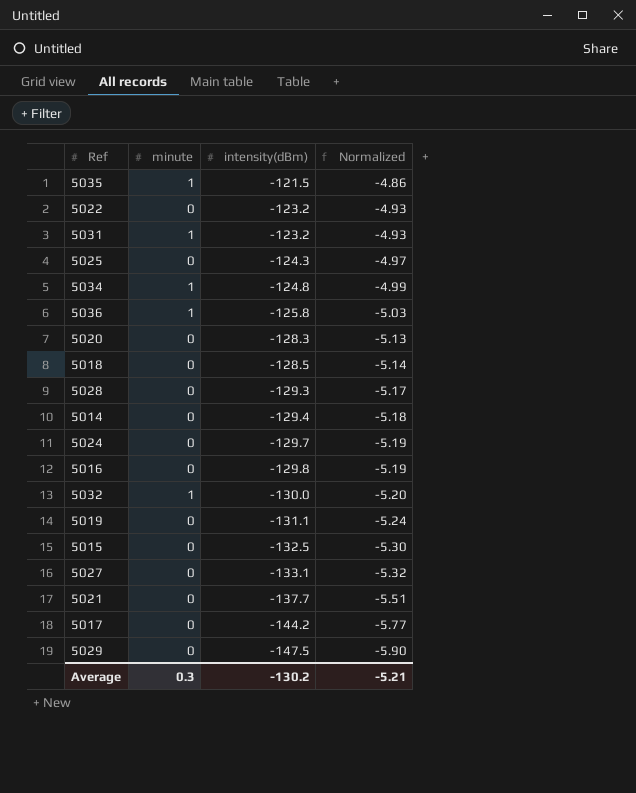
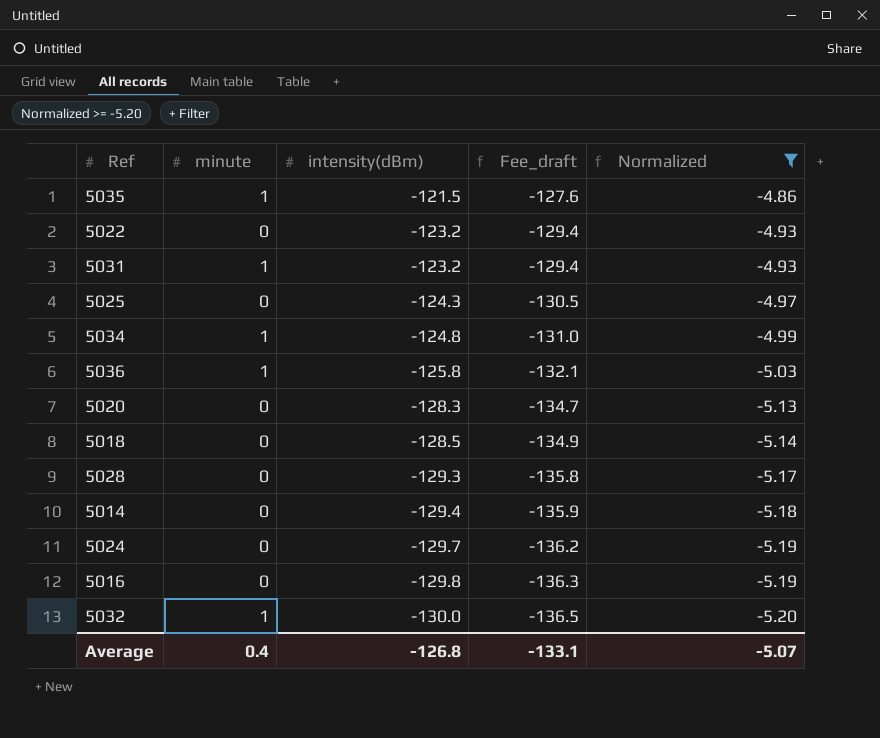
filter: none -> Normalized >= -5.20
column Fee_draft | formula: none -> [intensity(dBm)] * 1.05
Average | minute: 0.3 -> 0.4
Average | intensity(dBm): -130.2 -> -126.8
Average | Normalized: -5.21 -> -5.07

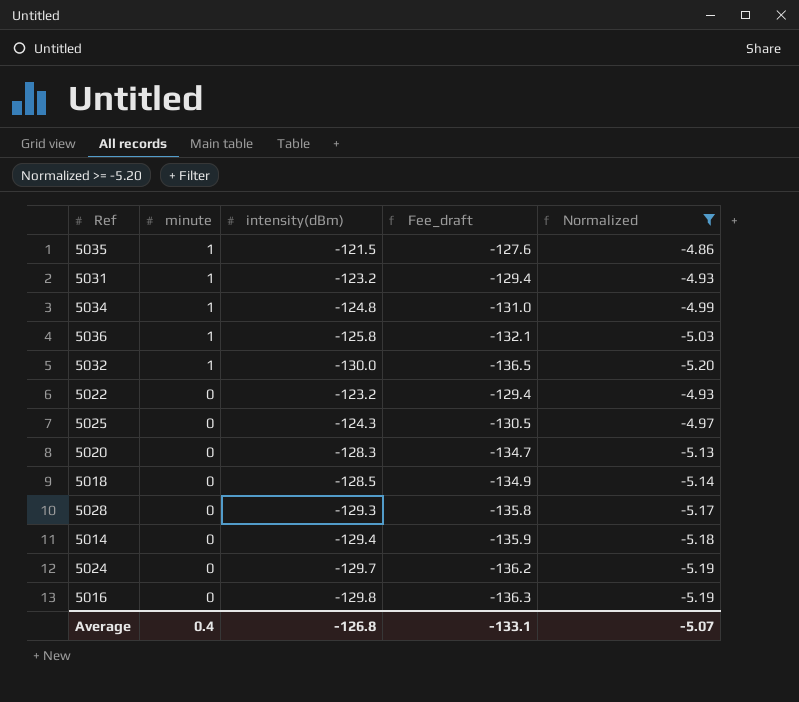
row order: intensity(dBm) descending -> minute descending

